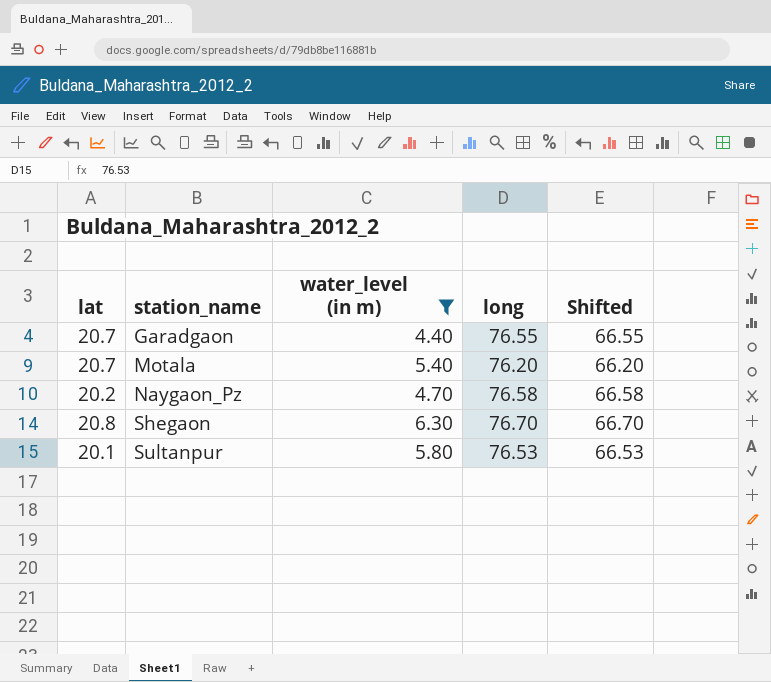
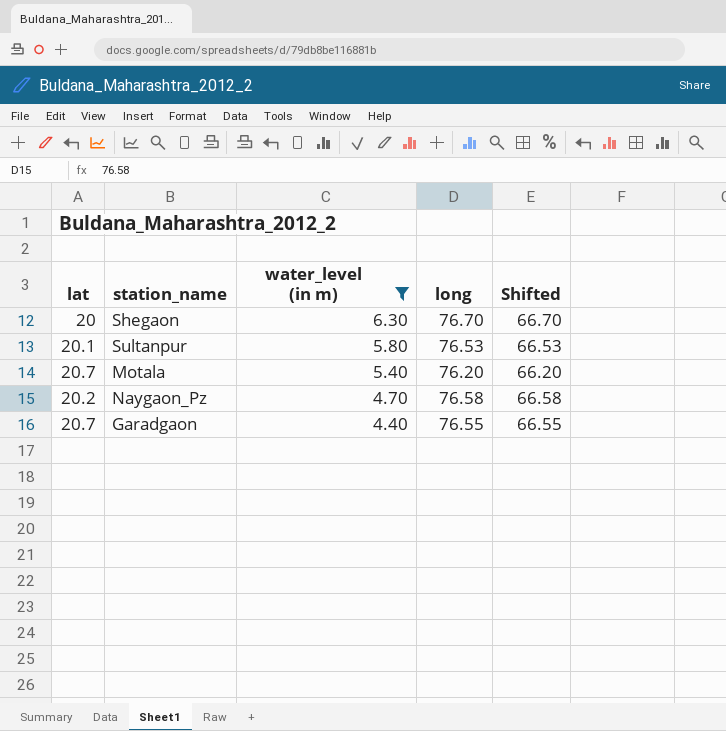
row order: station_name ascending -> water_level (in m) descending
Shegaon | lat: 20.8 -> 20

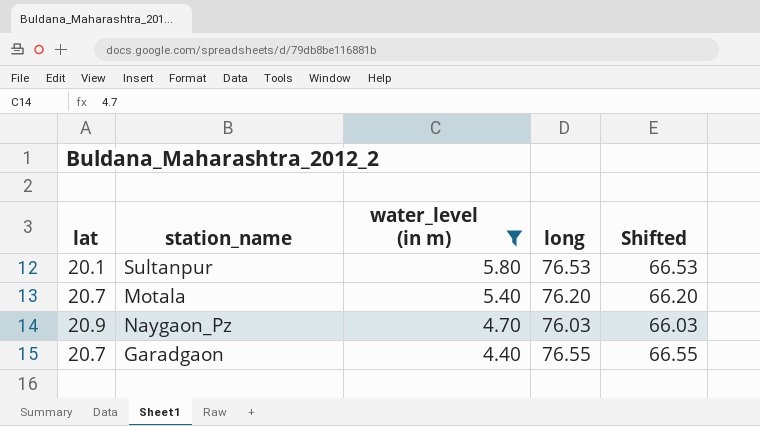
row Shegaon: 20 | 6.30 | 76.70 | 66.70 -> none
Naygaon_Pz | lat: 20.2 -> 20.9
Naygaon_Pz | long: 76.58 -> 76.03
Naygaon_Pz | Shifted: 66.58 -> 66.03

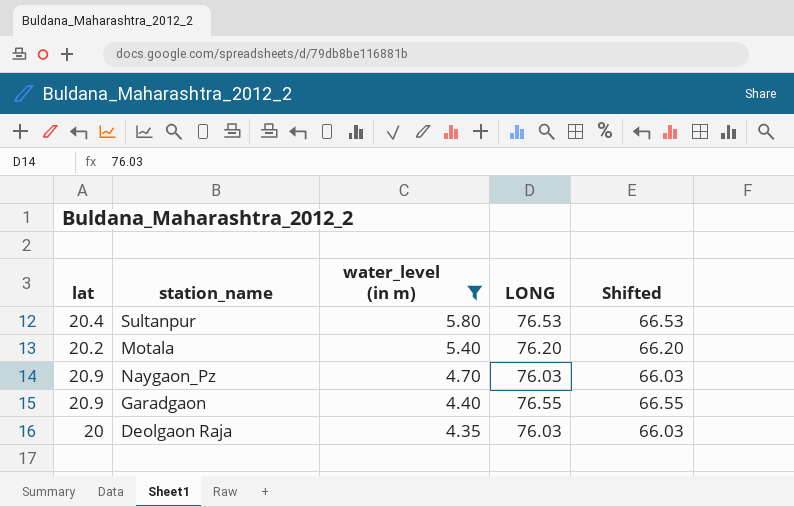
column name: long -> LONG
Sultanpur | lat: 20.1 -> 20.4
Motala | lat: 20.7 -> 20.2
Garadgaon | lat: 20.7 -> 20.9
row Deolgaon Raja: none -> 20 | 4.35 | 76.03 | 66.03

